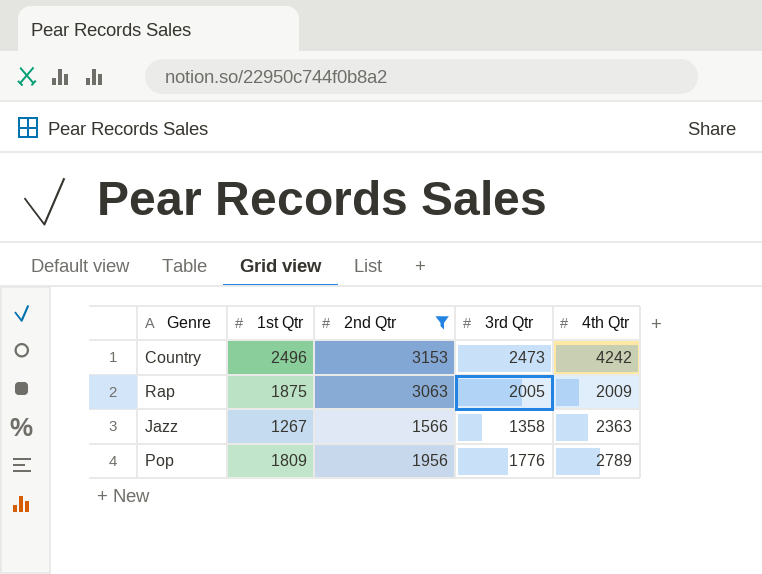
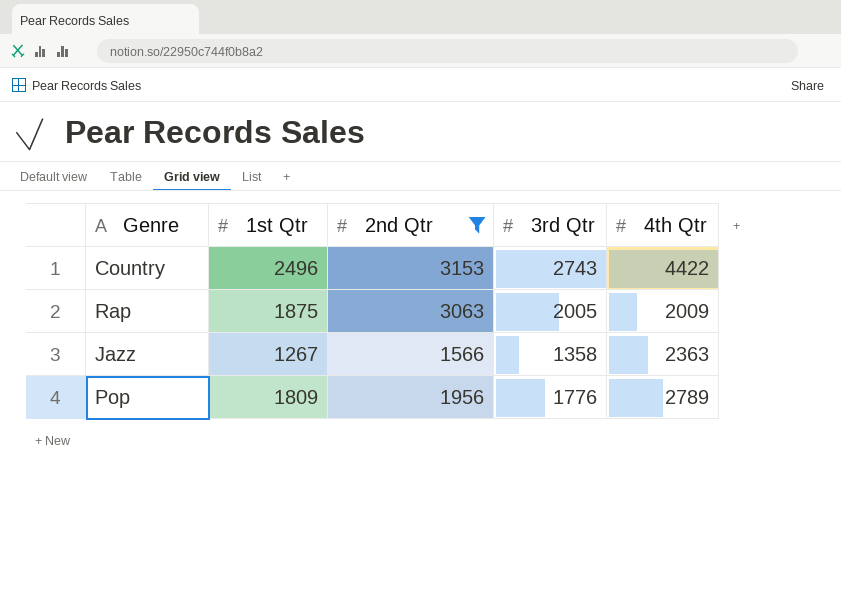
Country | 3rd Qtr: 2473 -> 2743
Country | 4th Qtr: 4242 -> 4422

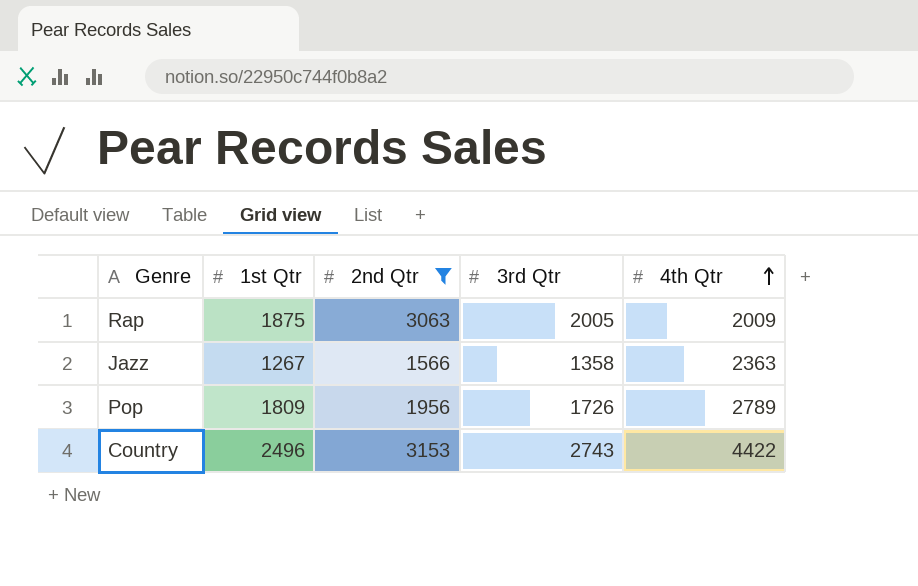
row order: none -> 4th Qtr ascending
Pop | 3rd Qtr: 1776 -> 1726

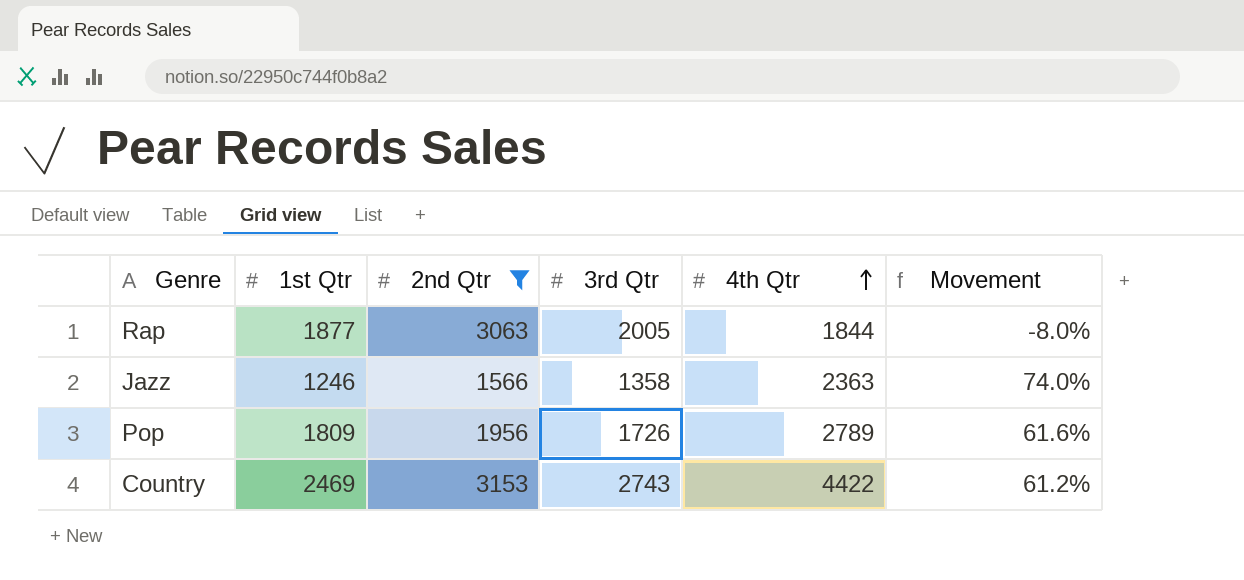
column Movement | formula: none -> ([4th Qtr] - [3rd Qtr]) / [3rd Qtr]
Rap | 1st Qtr: 1875 -> 1877
Rap | 4th Qtr: 2009 -> 1844
Jazz | 1st Qtr: 1267 -> 1246
Country | 1st Qtr: 2496 -> 2469

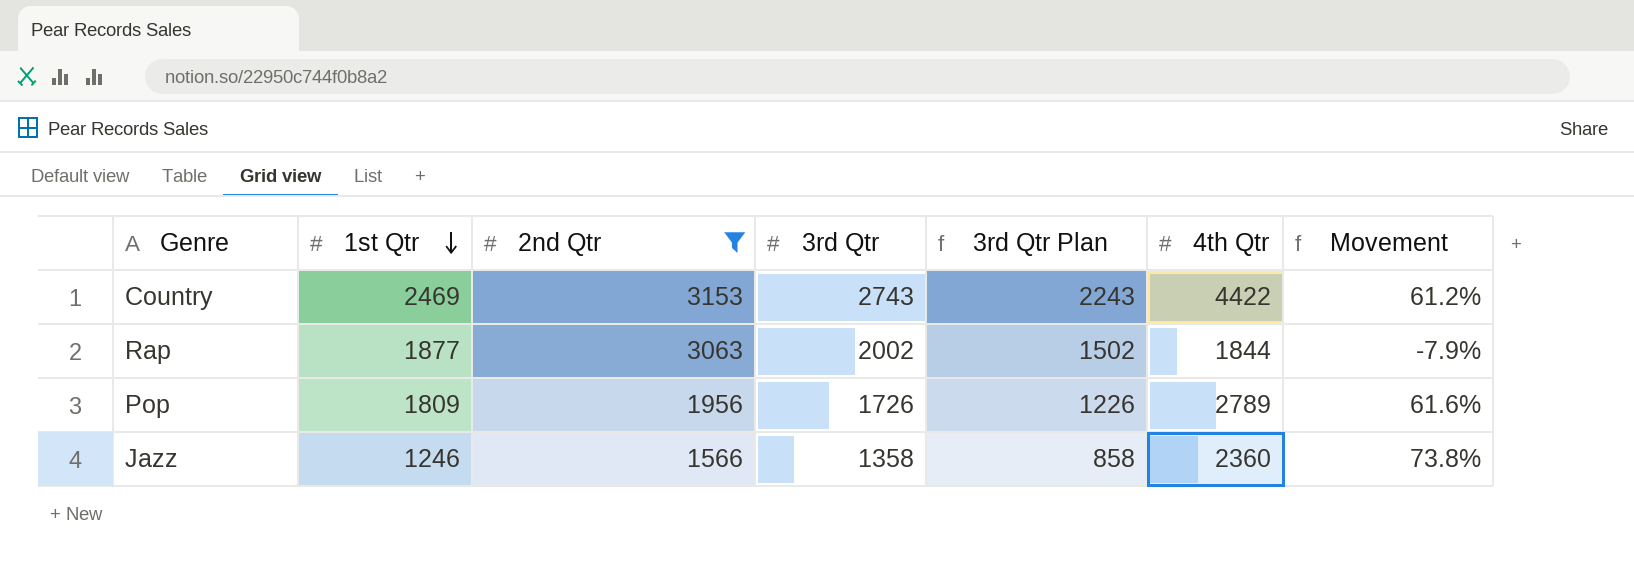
row order: 4th Qtr ascending -> 1st Qtr descending
column 3rd Qtr Plan | formula: none -> [3rd Qtr] - 500
Rap | 3rd Qtr: 2005 -> 2002
Rap | Movement: -8.0% -> -7.9%
Jazz | 4th Qtr: 2363 -> 2360
Jazz | Movement: 74.0% -> 73.8%

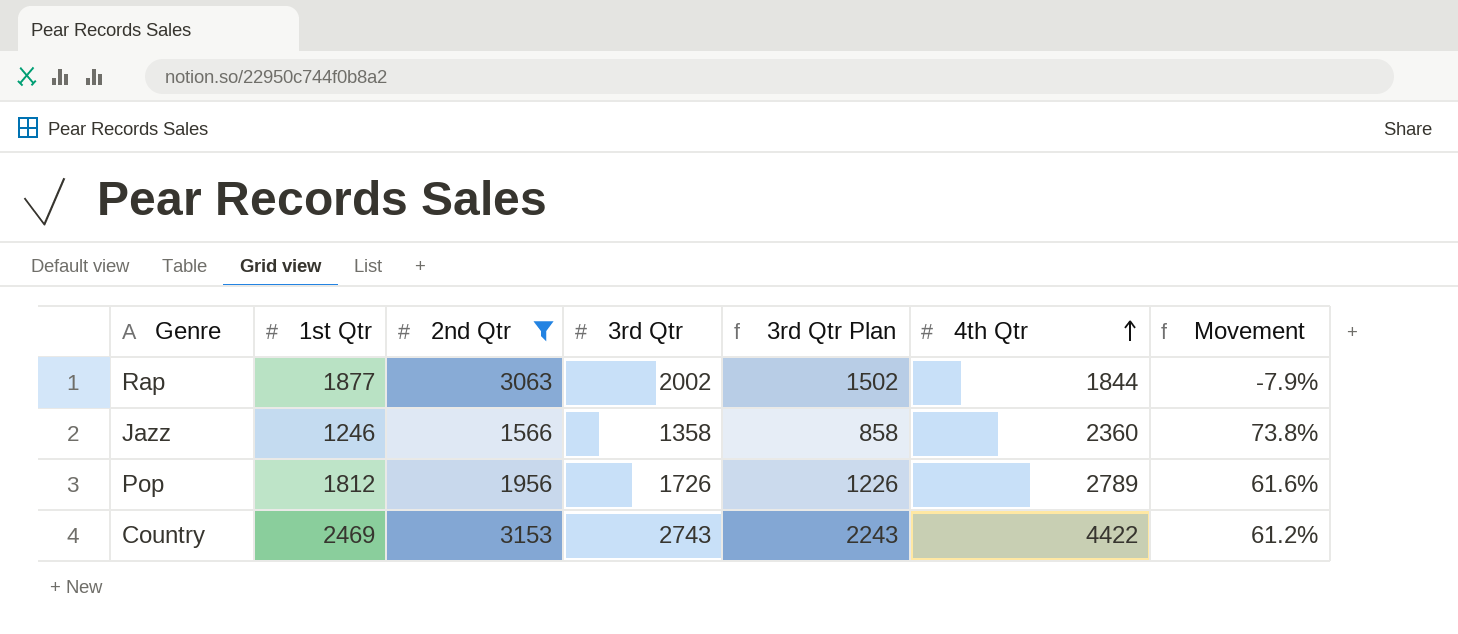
row order: 1st Qtr descending -> 4th Qtr ascending
Pop | 1st Qtr: 1809 -> 1812

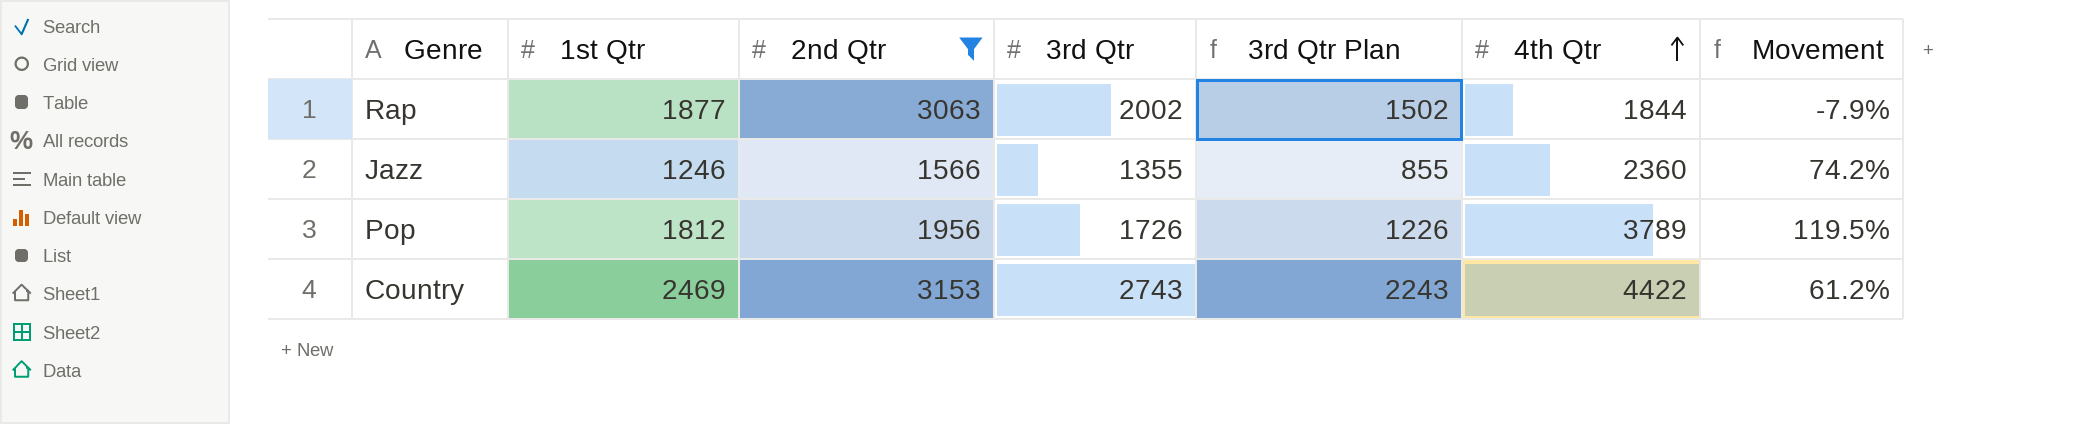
Jazz | 3rd Qtr: 1358 -> 1355
Jazz | 3rd Qtr Plan: 858 -> 855
Jazz | Movement: 73.8% -> 74.2%
Pop | 4th Qtr: 2789 -> 3789
Pop | Movement: 61.6% -> 119.5%

